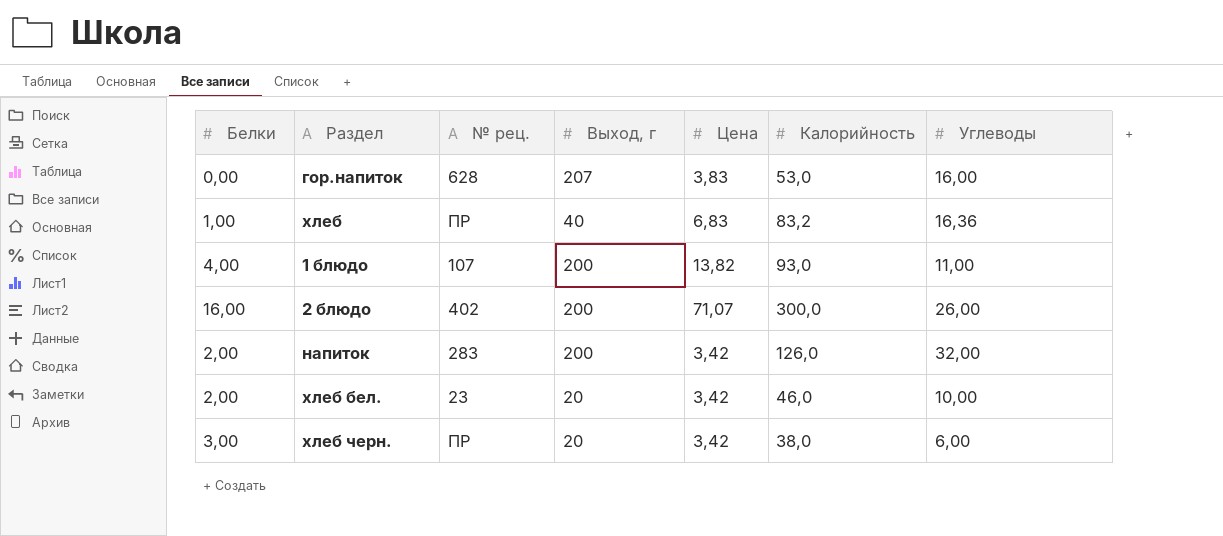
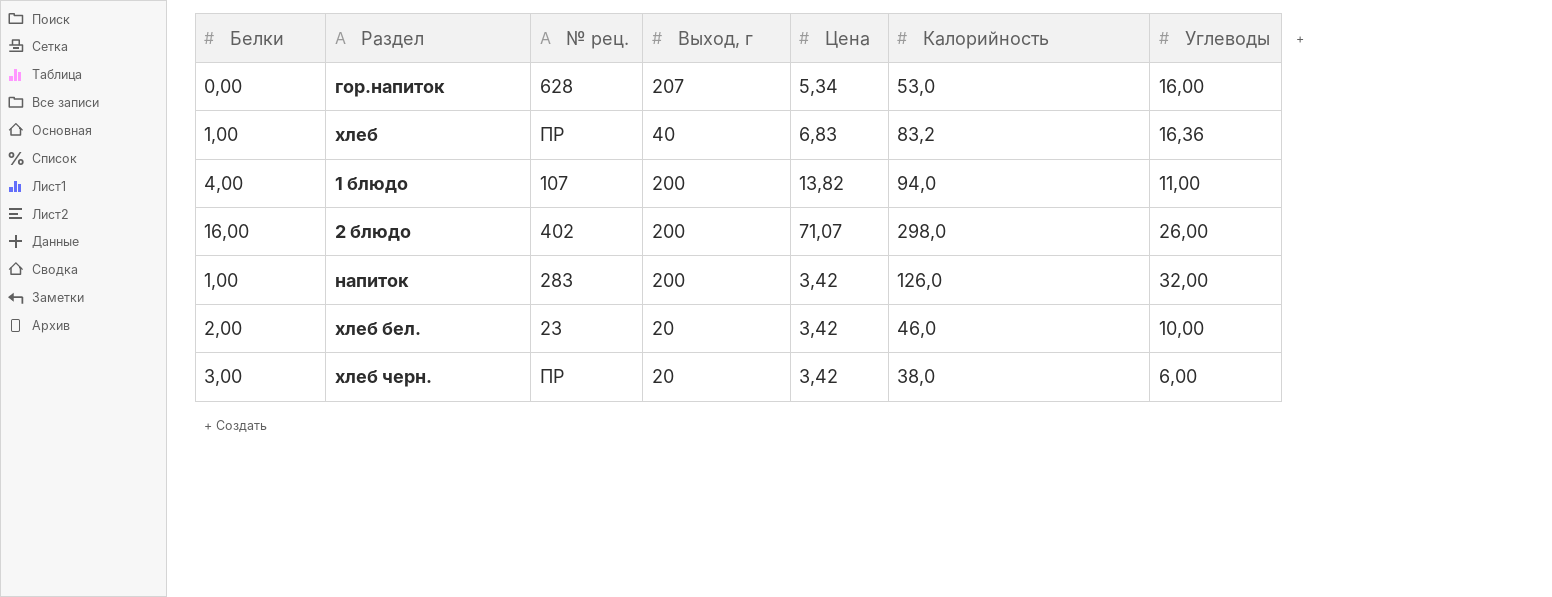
гор.напиток | Цена: 3,83 -> 5,34
1 блюдо | Калорийность: 93,0 -> 94,0
2 блюдо | Калорийность: 300,0 -> 298,0
напиток | Белки: 2,00 -> 1,00

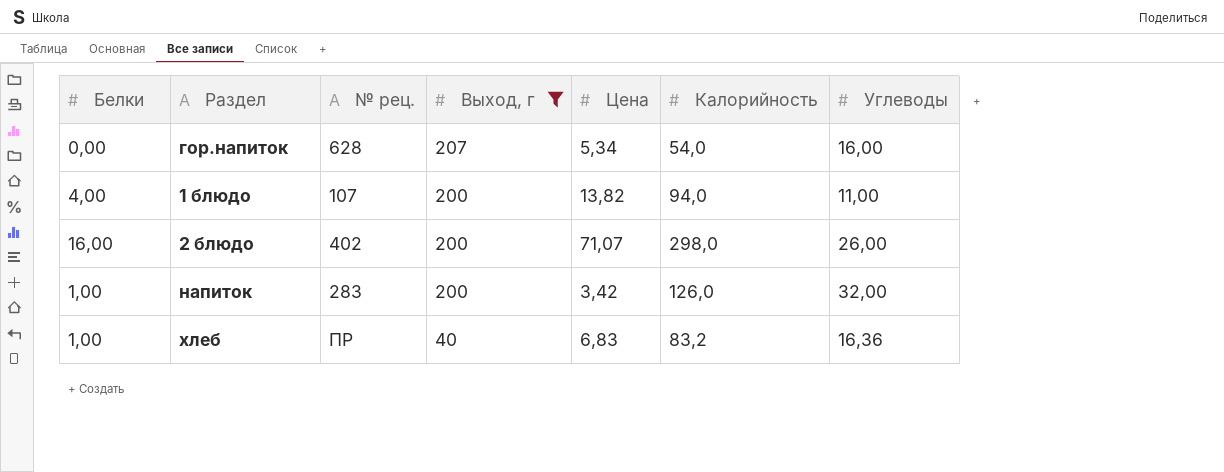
filter: none -> Выход, г != 20
row order: none -> Выход, г descending
гор.напиток | Калорийность: 53,0 -> 54,0

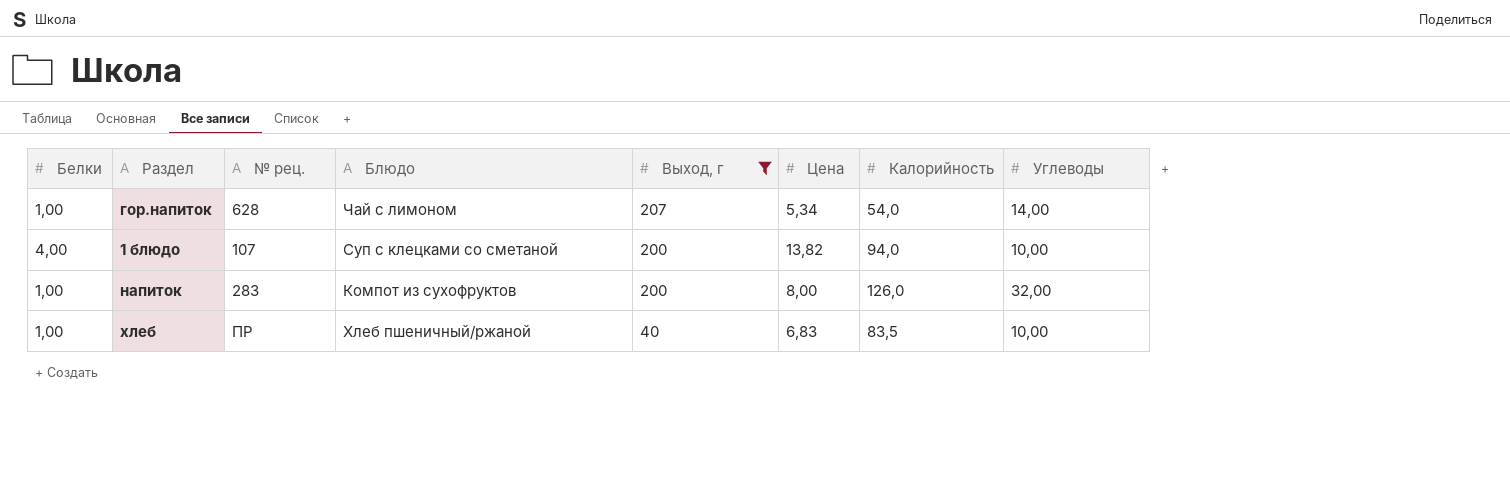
column Блюдо | position: none -> 4
row 2 блюдо: 16,00 | 402 | 200 | 71,07 | 298,0 | 26,00 -> none
гор.напиток | Белки: 0,00 -> 1,00
гор.напиток | Углеводы: 16,00 -> 14,00
1 блюдо | Углеводы: 11,00 -> 10,00
напиток | Цена: 3,42 -> 8,00
хлеб | Калорийность: 83,2 -> 83,5
хлеб | Углеводы: 16,36 -> 10,00

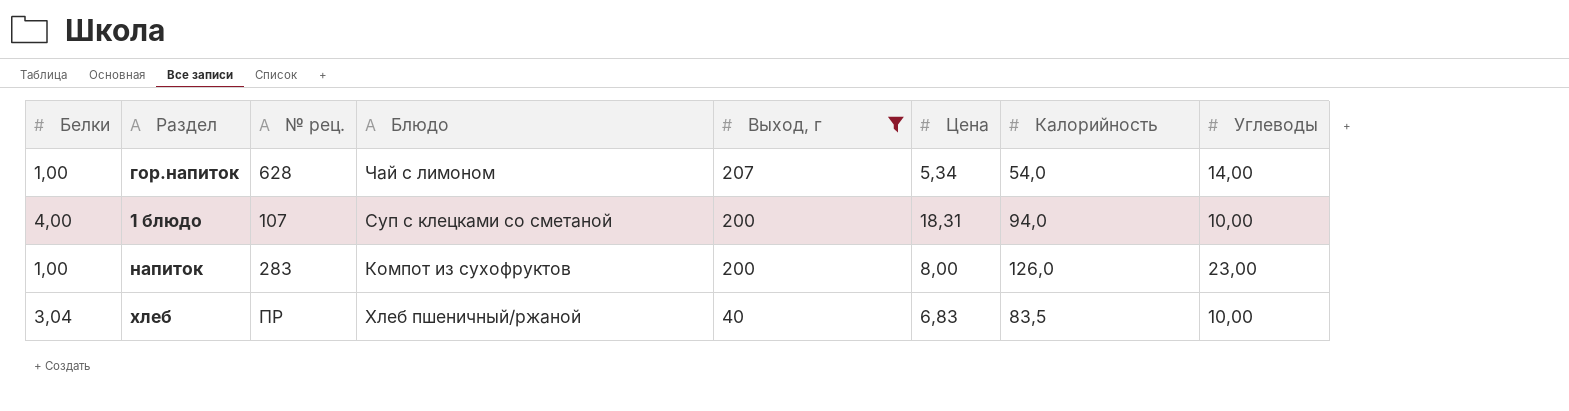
1 блюдо | Цена: 13,82 -> 18,31
напиток | Углеводы: 32,00 -> 23,00
хлеб | Белки: 1,00 -> 3,04

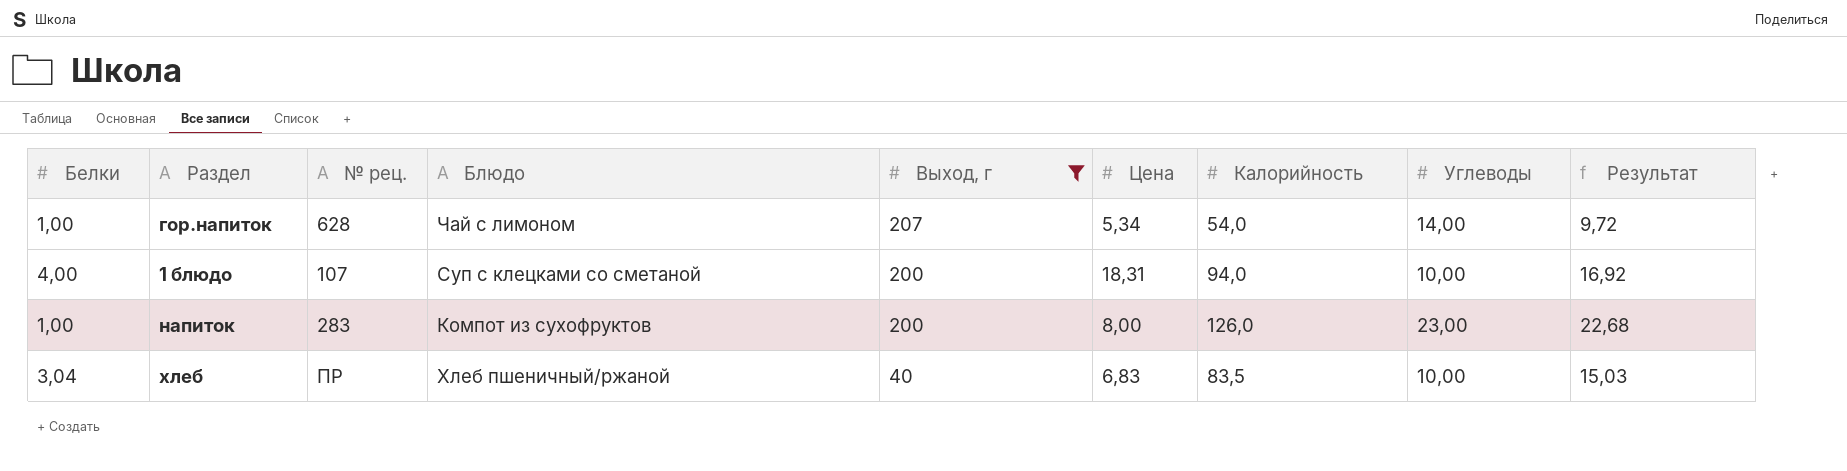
column Результат | formula: none -> [Калорийность] * 0,18

